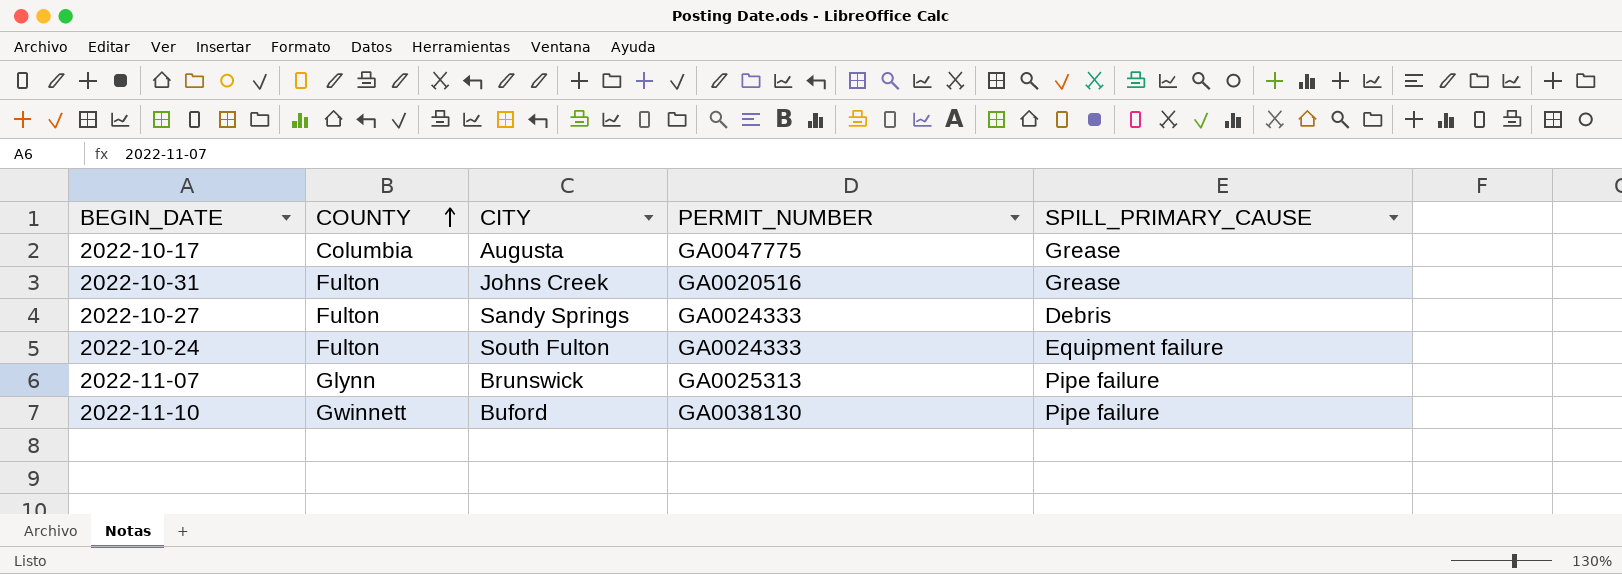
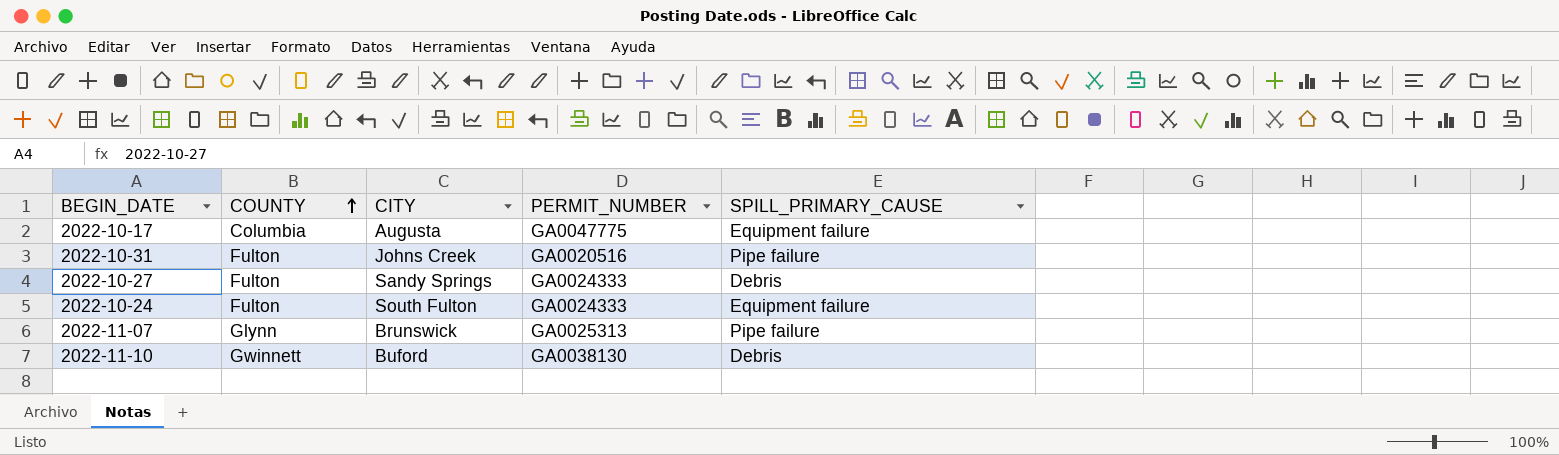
2022-10-17 | SPILL_PRIMARY_CAUSE: Grease -> Equipment failure
2022-10-31 | SPILL_PRIMARY_CAUSE: Grease -> Pipe failure
2022-11-10 | SPILL_PRIMARY_CAUSE: Pipe failure -> Debris

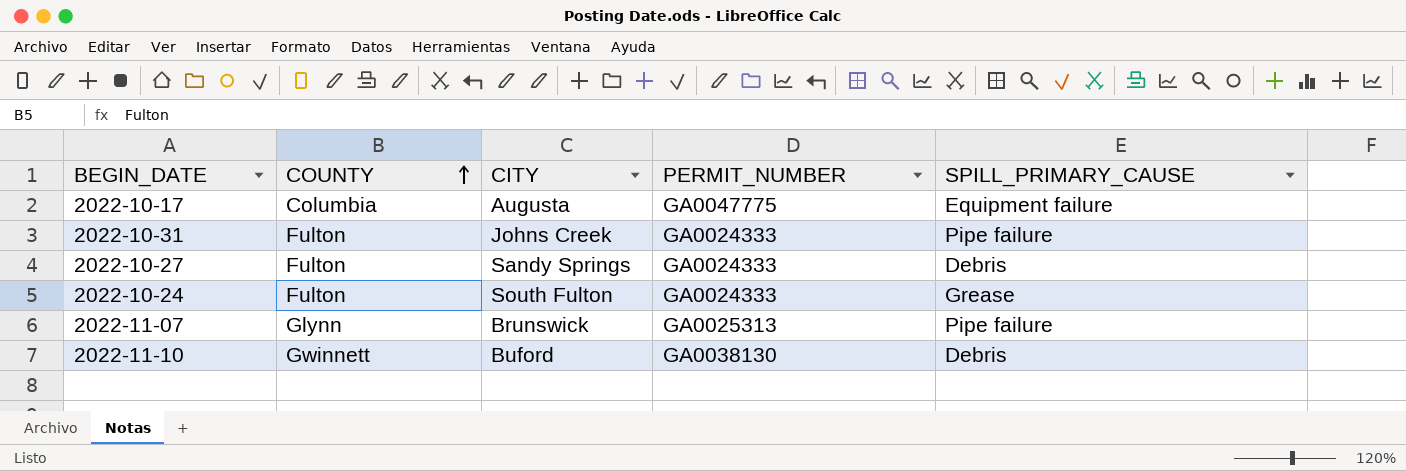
2022-10-31 | PERMIT_NUMBER: GA0020516 -> GA0024333
2022-10-24 | SPILL_PRIMARY_CAUSE: Equipment failure -> Grease

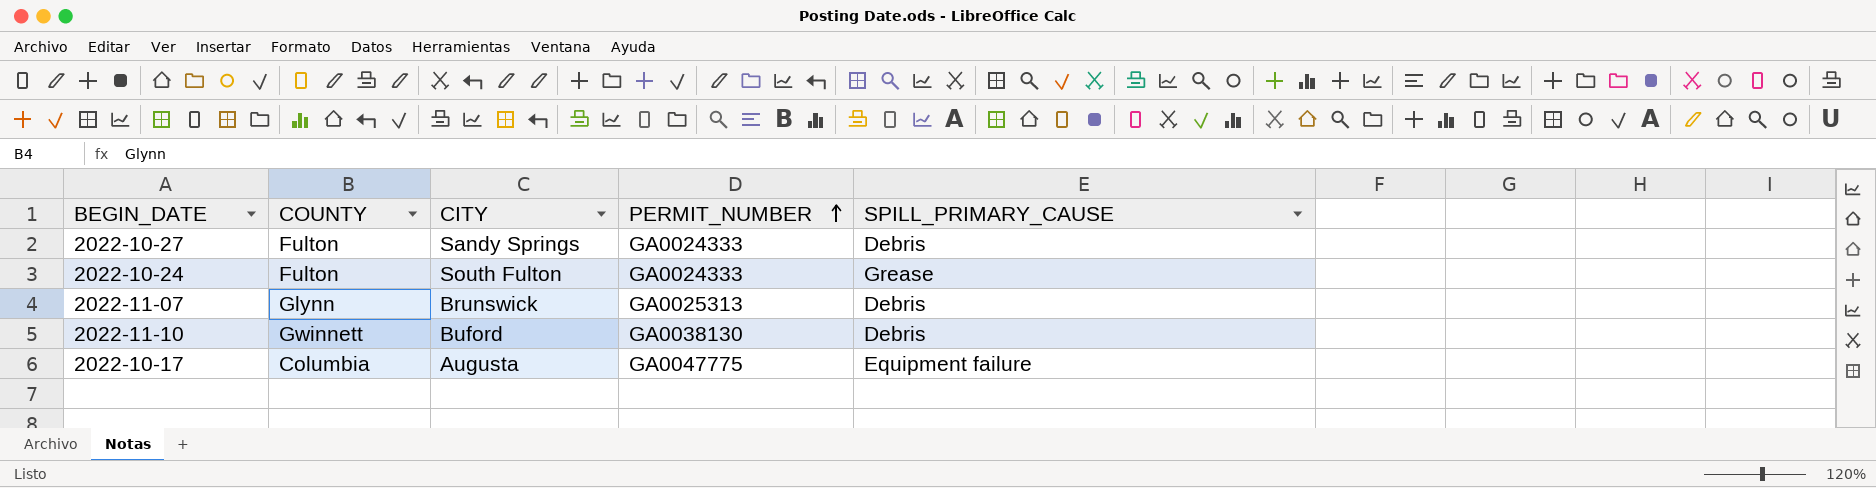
row order: COUNTY ascending -> PERMIT_NUMBER ascending
row 2022-10-31: Fulton | Johns Creek | GA0024333 | Pipe failure -> none
2022-11-07 | SPILL_PRIMARY_CAUSE: Pipe failure -> Debris

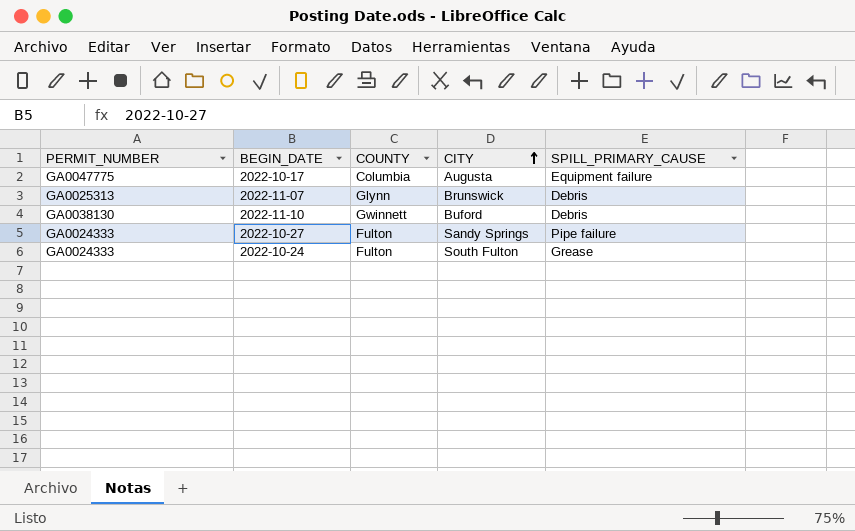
row order: PERMIT_NUMBER ascending -> CITY ascending
column PERMIT_NUMBER | position: 4 -> 1
2022-10-27 | SPILL_PRIMARY_CAUSE: Debris -> Pipe failure

